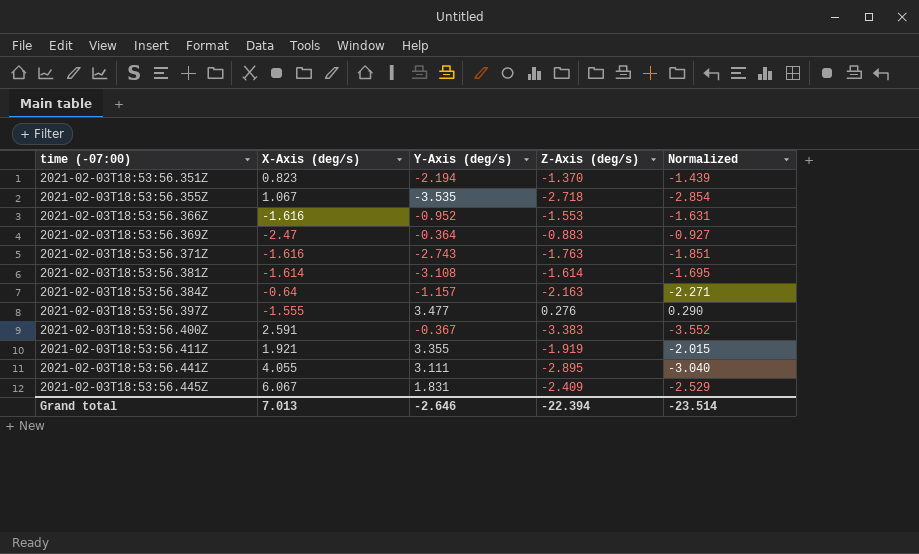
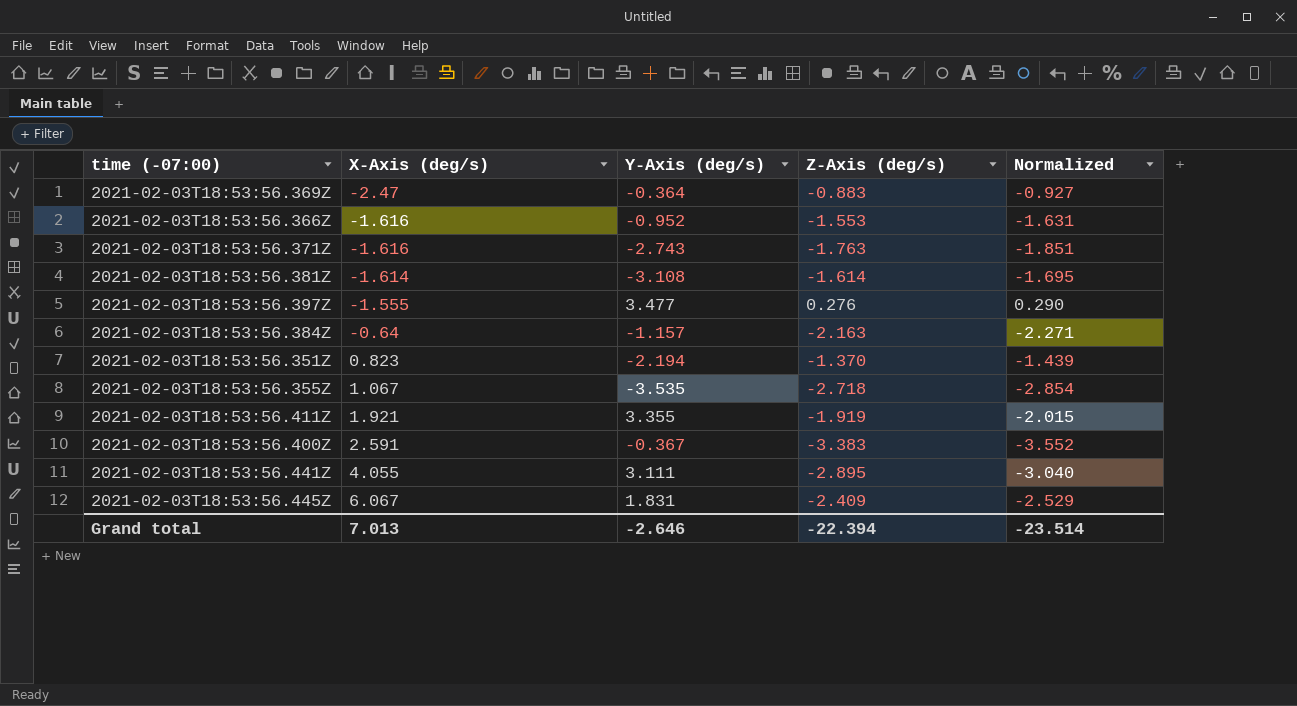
row order: time (-07:00) ascending -> X-Axis (deg/s) ascending

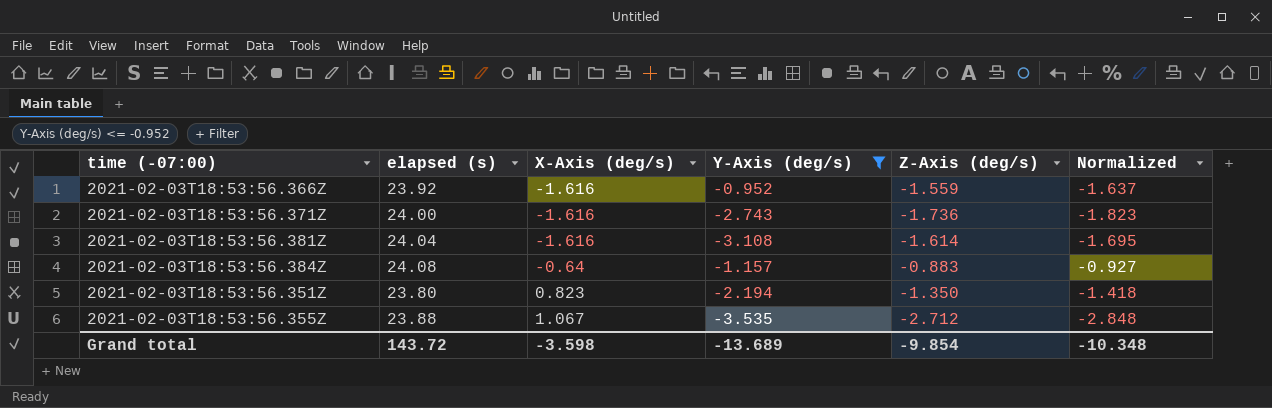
filter: none -> Y-Axis (deg/s) <= -0.952
column elapsed (s) | position: none -> 2
2021-02-03T18:53:56.366Z | Z-Axis (deg/s): -1.553 -> -1.559
2021-02-03T18:53:56.366Z | Normalized: -1.631 -> -1.637
2021-02-03T18:53:56.371Z | Z-Axis (deg/s): -1.763 -> -1.736
2021-02-03T18:53:56.371Z | Normalized: -1.851 -> -1.823
2021-02-03T18:53:56.381Z | X-Axis (deg/s): -1.614 -> -1.616
2021-02-03T18:53:56.384Z | Z-Axis (deg/s): -2.163 -> -0.883
2021-02-03T18:53:56.384Z | Normalized: -2.271 -> -0.927
2021-02-03T18:53:56.351Z | Z-Axis (deg/s): -1.370 -> -1.350
2021-02-03T18:53:56.351Z | Normalized: -1.439 -> -1.418
2021-02-03T18:53:56.355Z | Z-Axis (deg/s): -2.718 -> -2.712
2021-02-03T18:53:56.355Z | Normalized: -2.854 -> -2.848
Grand total | X-Axis (deg/s): 7.013 -> -3.598
Grand total | Y-Axis (deg/s): -2.646 -> -13.689
Grand total | Z-Axis (deg/s): -22.394 -> -9.854
Grand total | Normalized: -23.514 -> -10.348

